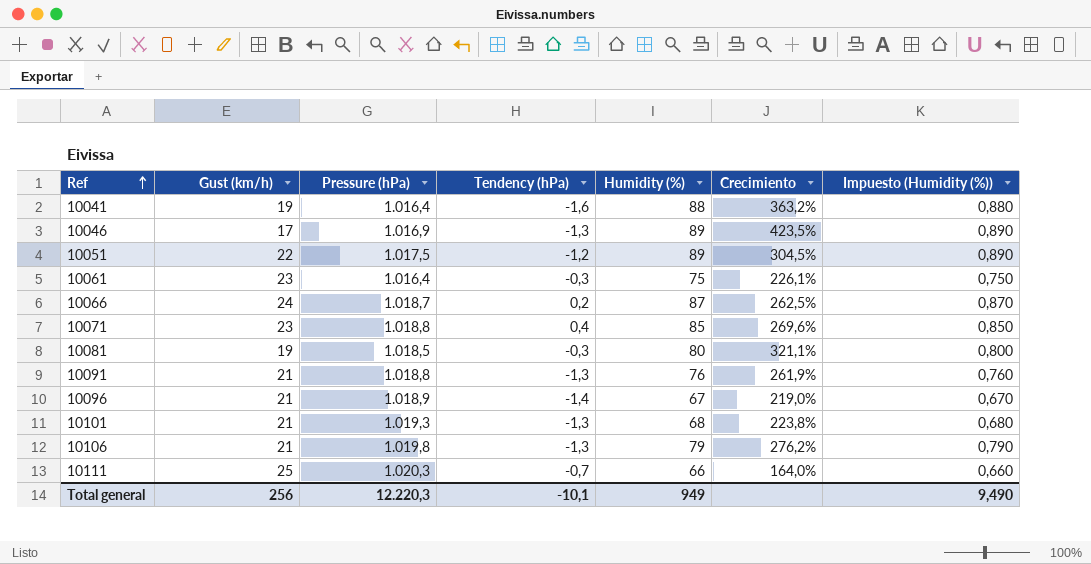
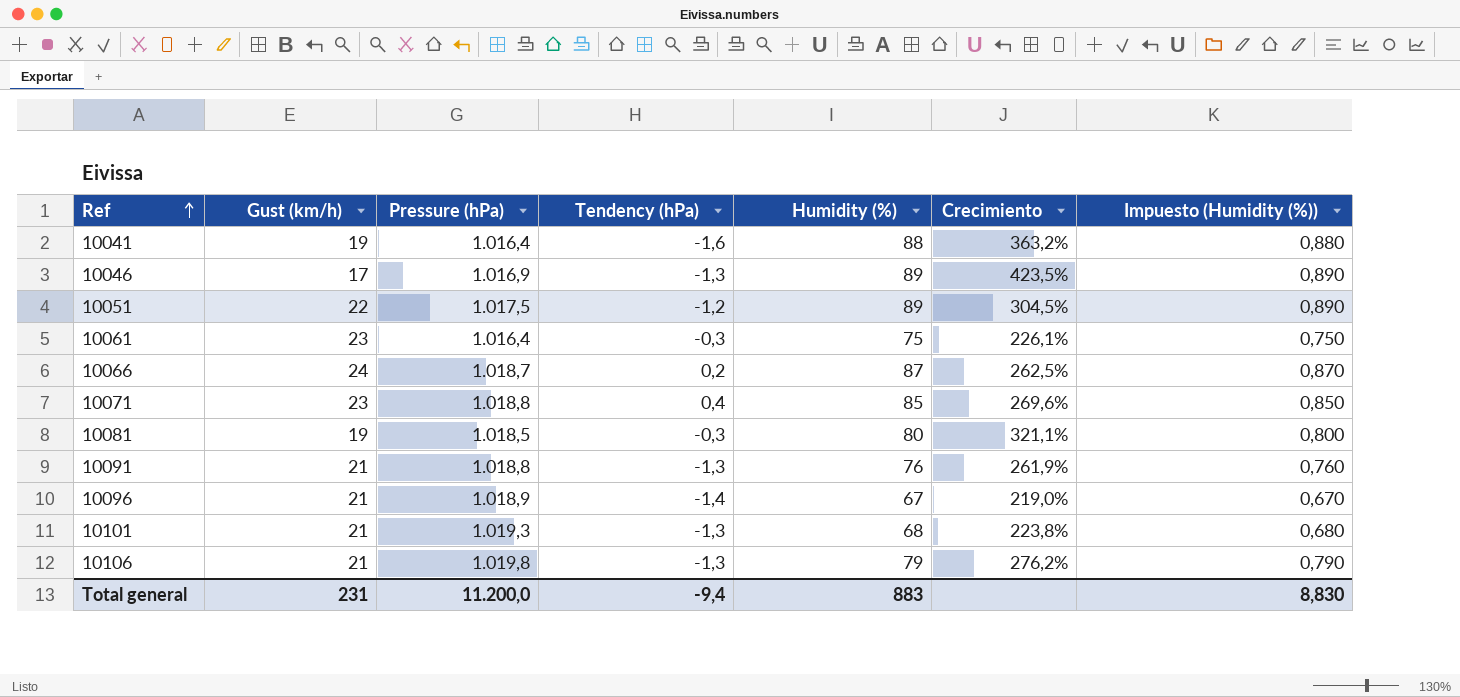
row 10111: 25 | 1.020,3 | -0,7 | 66 | 164,0% | 0,660 -> none
Total general | Gust (km/h): 256 -> 231
Total general | Pressure (hPa): 12.220,3 -> 11.200,0
Total general | Tendency (hPa): -10,1 -> -9,4
Total general | Humidity (%): 949 -> 883
Total general | Impuesto (Humidity (%)): 9,490 -> 8,830

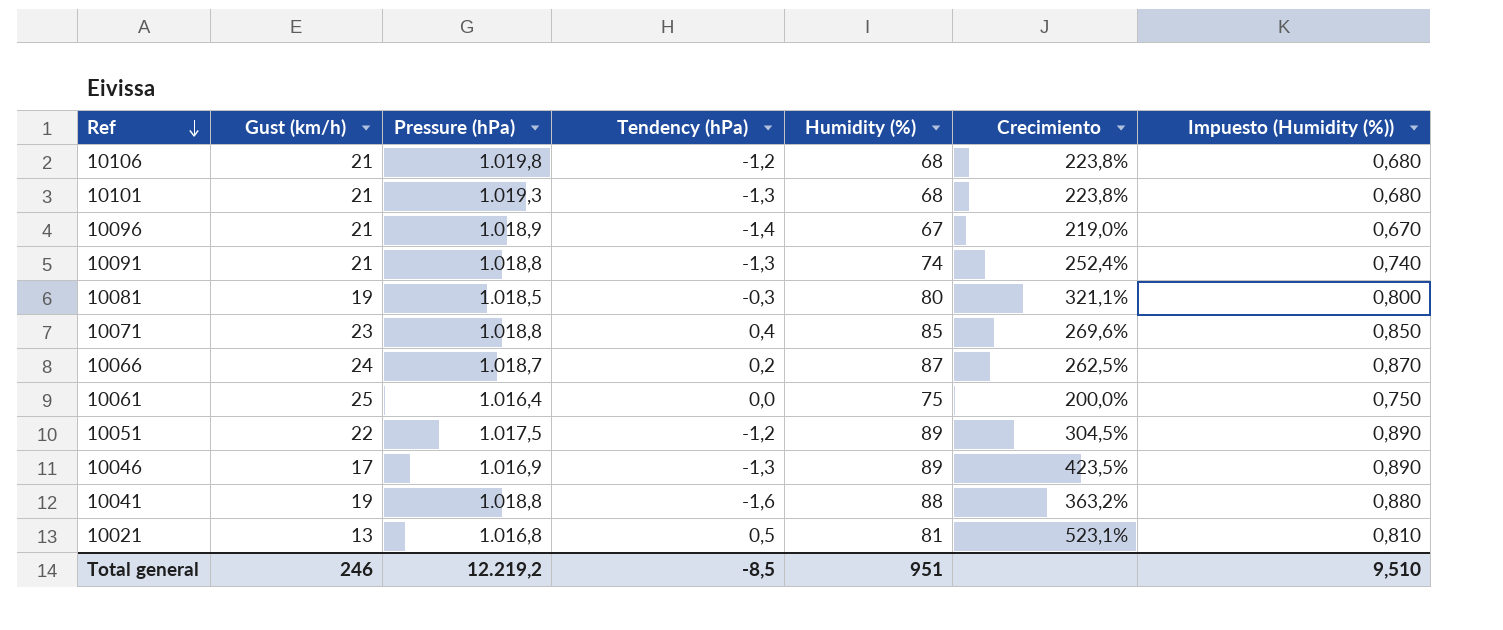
row order: Ref ascending -> Ref descending
10106 | Tendency (hPa): -1,3 -> -1,2
10106 | Humidity (%): 79 -> 68
10106 | Crecimiento: 276,2% -> 223,8%
10106 | Impuesto (Humidity (%)): 0,790 -> 0,680
10091 | Humidity (%): 76 -> 74
10091 | Crecimiento: 261,9% -> 252,4%
10091 | Impuesto (Humidity (%)): 0,760 -> 0,740
10061 | Gust (km/h): 23 -> 25
10061 | Tendency (hPa): -0,3 -> 0,0
10061 | Crecimiento: 226,1% -> 200,0%
10041 | Pressure (hPa): 1.016,4 -> 1.018,8
row 10021: none -> 13 | 1.016,8 | 0,5 | 81 | 523,1% | 0,810
Total general | Gust (km/h): 231 -> 246
Total general | Pressure (hPa): 11.200,0 -> 12.219,2
Total general | Tendency (hPa): -9,4 -> -8,5
Total general | Humidity (%): 883 -> 951
Total general | Impuesto (Humidity (%)): 8,830 -> 9,510

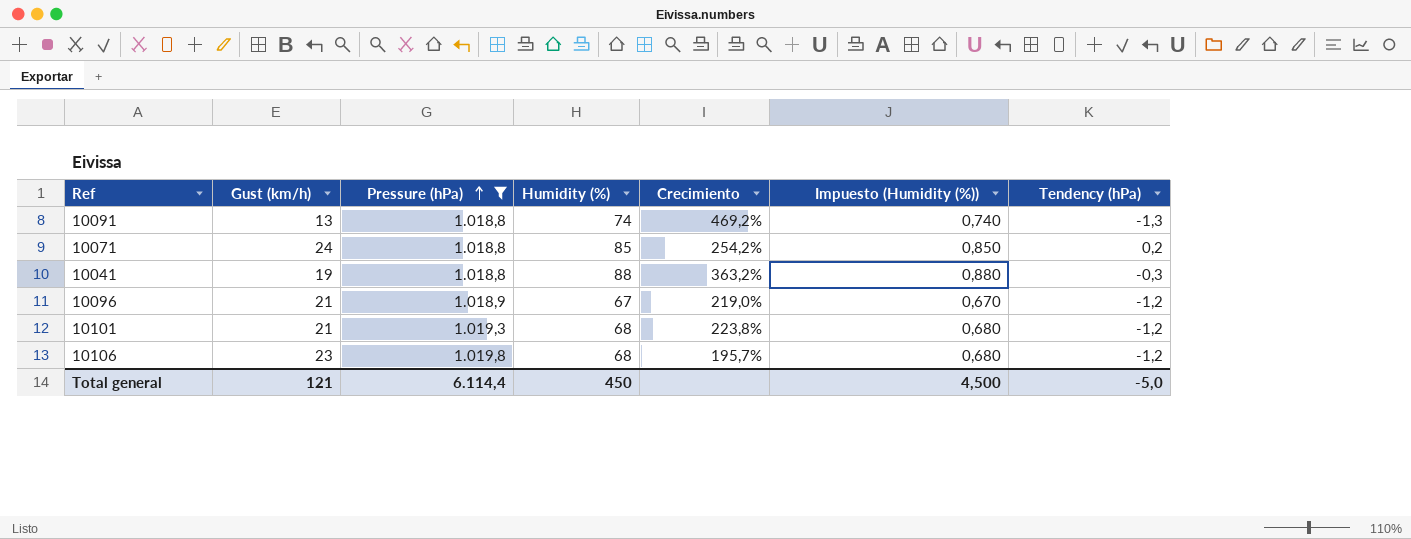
filter: none -> Pressure (hPa) >= 1.018,8
row order: Ref descending -> Pressure (hPa) ascending
column Tendency (hPa) | position: 4 -> 7
10091 | Gust (km/h): 21 -> 13
10091 | Crecimiento: 252,4% -> 469,2%
10071 | Gust (km/h): 23 -> 24
10071 | Crecimiento: 269,6% -> 254,2%
10071 | Tendency (hPa): 0,4 -> 0,2
10041 | Tendency (hPa): -1,6 -> -0,3
10096 | Tendency (hPa): -1,4 -> -1,2
10101 | Tendency (hPa): -1,3 -> -1,2
10106 | Gust (km/h): 21 -> 23
10106 | Crecimiento: 223,8% -> 195,7%
Total general | Gust (km/h): 246 -> 121
Total general | Pressure (hPa): 12.219,2 -> 6.114,4
Total general | Humidity (%): 951 -> 450
Total general | Impuesto (Humidity (%)): 9,510 -> 4,500
Total general | Tendency (hPa): -8,5 -> -5,0

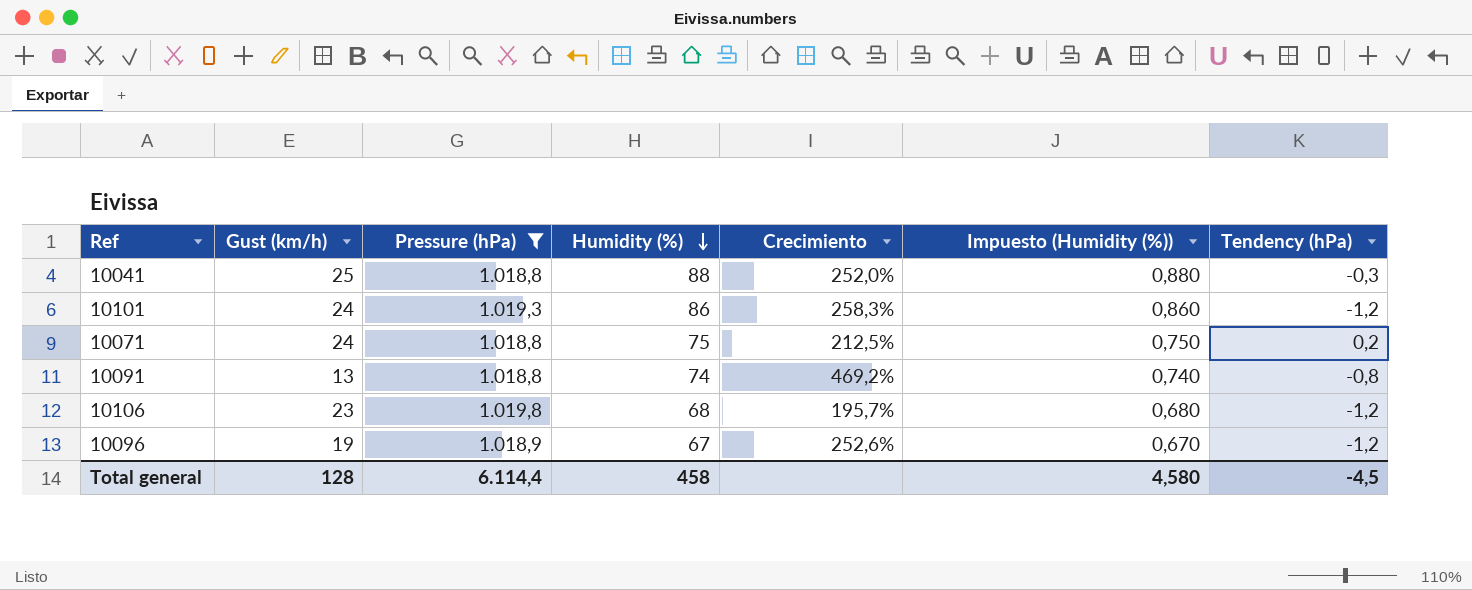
row order: Pressure (hPa) ascending -> Humidity (%) descending
10041 | Gust (km/h): 19 -> 25
10041 | Crecimiento: 363,2% -> 252,0%
10101 | Gust (km/h): 21 -> 24
10101 | Humidity (%): 68 -> 86
10101 | Crecimiento: 223,8% -> 258,3%
10101 | Impuesto (Humidity (%)): 0,680 -> 0,860
10071 | Humidity (%): 85 -> 75
10071 | Crecimiento: 254,2% -> 212,5%
10071 | Impuesto (Humidity (%)): 0,850 -> 0,750
10091 | Tendency (hPa): -1,3 -> -0,8
10096 | Gust (km/h): 21 -> 19
10096 | Crecimiento: 219,0% -> 252,6%
Total general | Gust (km/h): 121 -> 128
Total general | Humidity (%): 450 -> 458
Total general | Impuesto (Humidity (%)): 4,500 -> 4,580
Total general | Tendency (hPa): -5,0 -> -4,5

